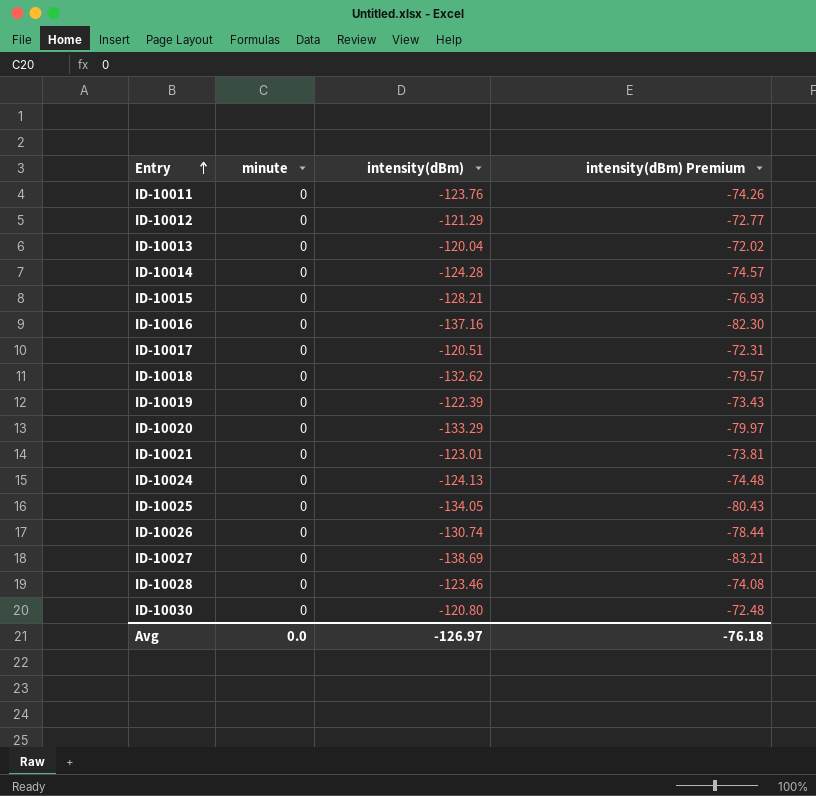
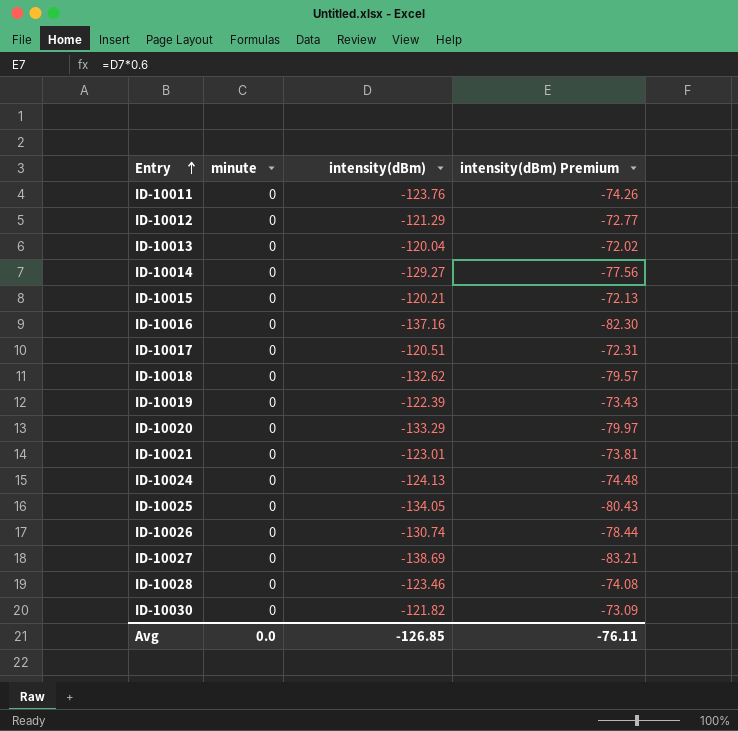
ID-10014 | intensity(dBm): -124.28 -> -129.27
ID-10014 | intensity(dBm) Premium: -74.57 -> -77.56
ID-10015 | intensity(dBm): -128.21 -> -120.21
ID-10015 | intensity(dBm) Premium: -76.93 -> -72.13
ID-10030 | intensity(dBm): -120.80 -> -121.82
ID-10030 | intensity(dBm) Premium: -72.48 -> -73.09
Avg | intensity(dBm): -126.97 -> -126.85
Avg | intensity(dBm) Premium: -76.18 -> -76.11

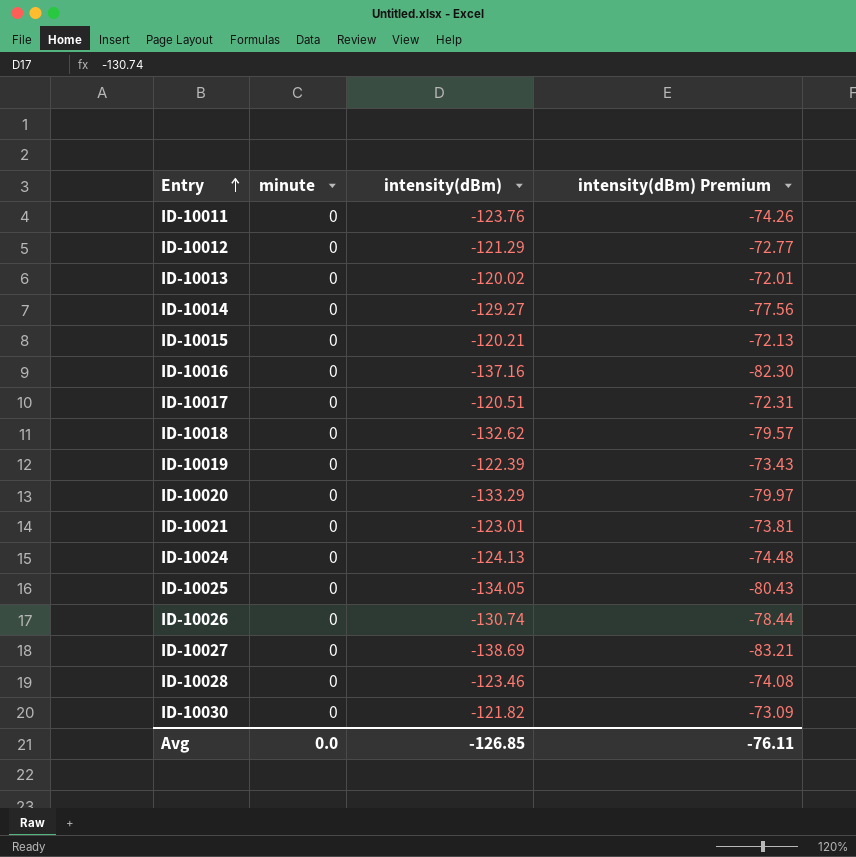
ID-10013 | intensity(dBm): -120.04 -> -120.02
ID-10013 | intensity(dBm) Premium: -72.02 -> -72.01

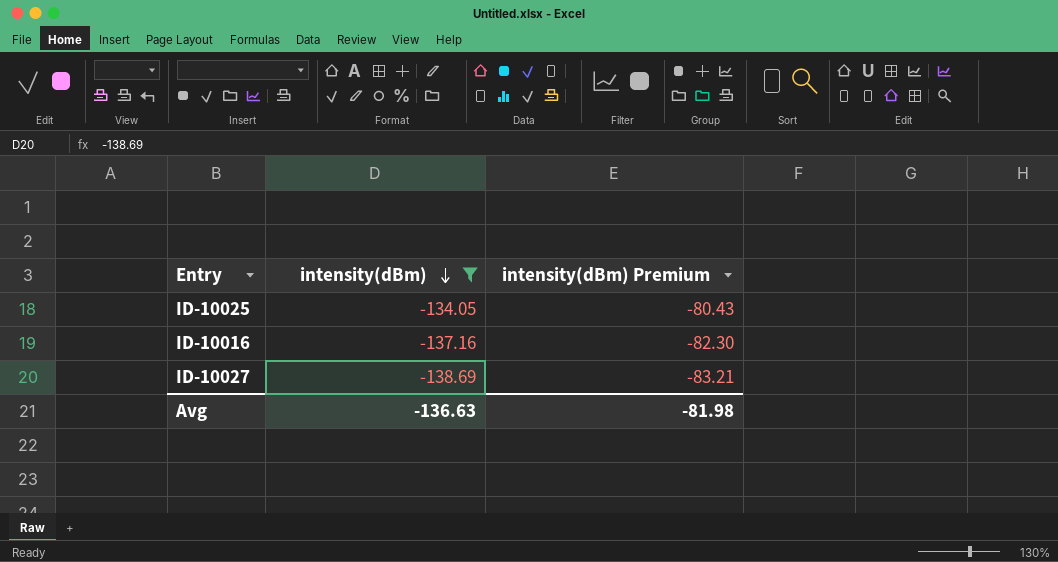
filter: none -> intensity(dBm) <= -134.05
row order: Entry ascending -> intensity(dBm) descending
column minute | position: 2 -> none
Avg | intensity(dBm): -126.85 -> -136.63
Avg | intensity(dBm) Premium: -76.11 -> -81.98

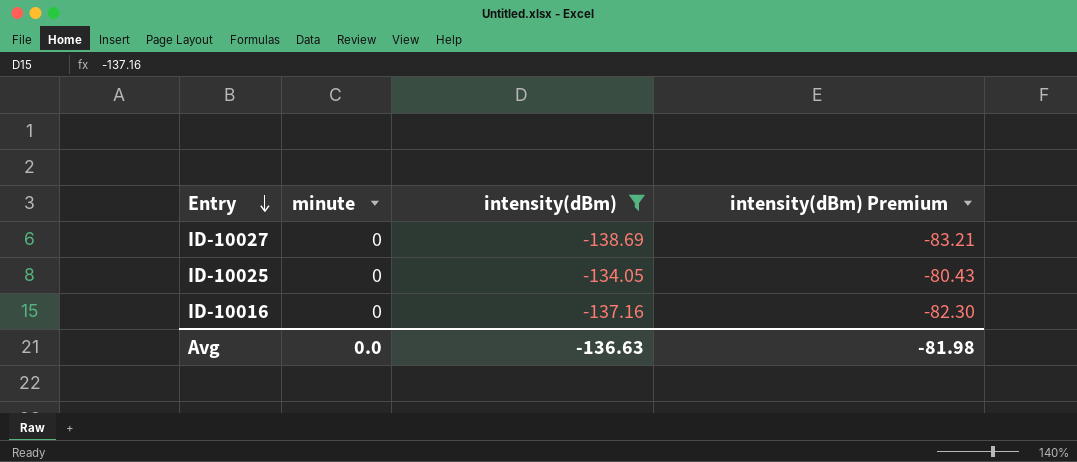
row order: intensity(dBm) descending -> Entry descending
column minute | position: none -> 2

